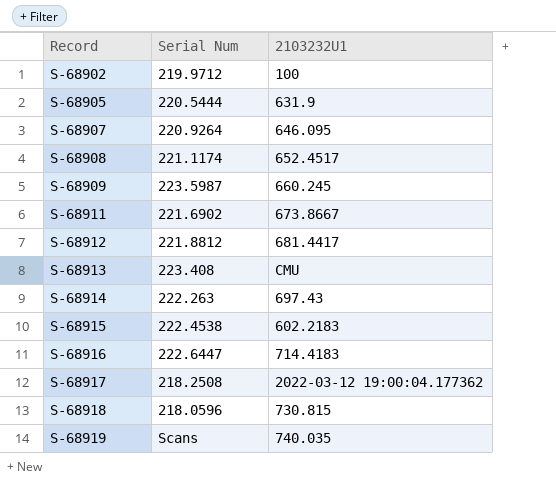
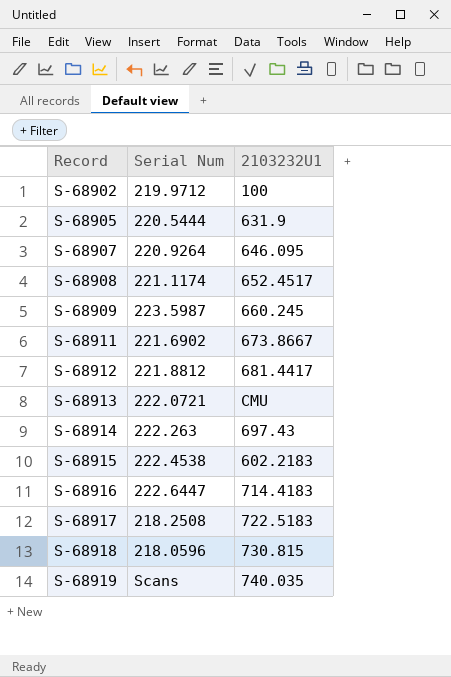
S-68913 | Serial Num: 223.408 -> 222.0721
S-68917 | 2103232U1: 2022-03-12 19:00:04.177362 -> 722.5183

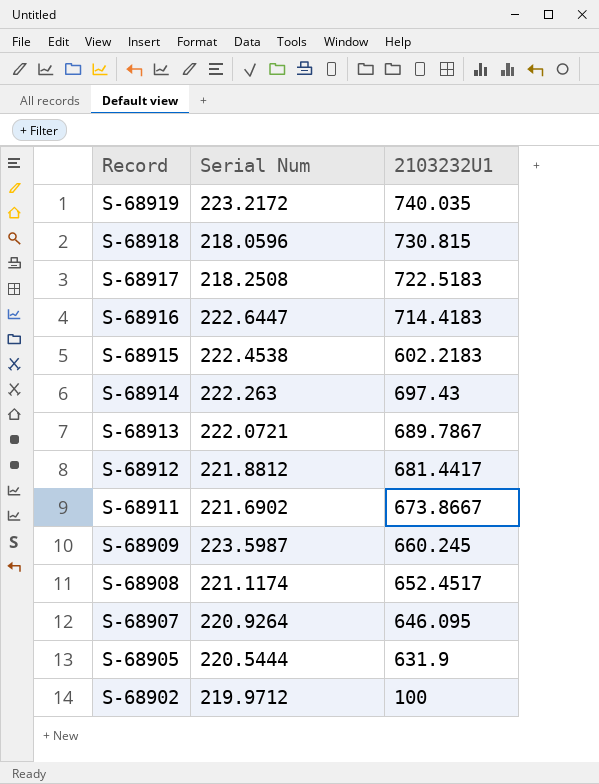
row order: Record ascending -> Record descending
S-68919 | Serial Num: Scans -> 223.2172
S-68913 | 2103232U1: CMU -> 689.7867

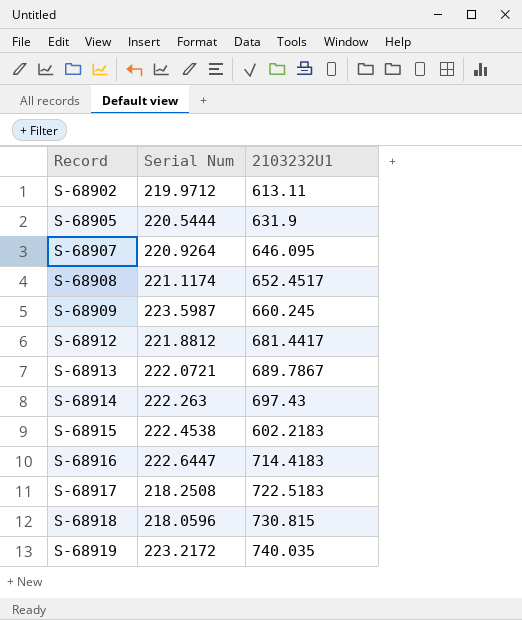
row order: Record descending -> Record ascending
row S-68911: 221.6902 | 673.8667 -> none
S-68902 | 2103232U1: 100 -> 613.11

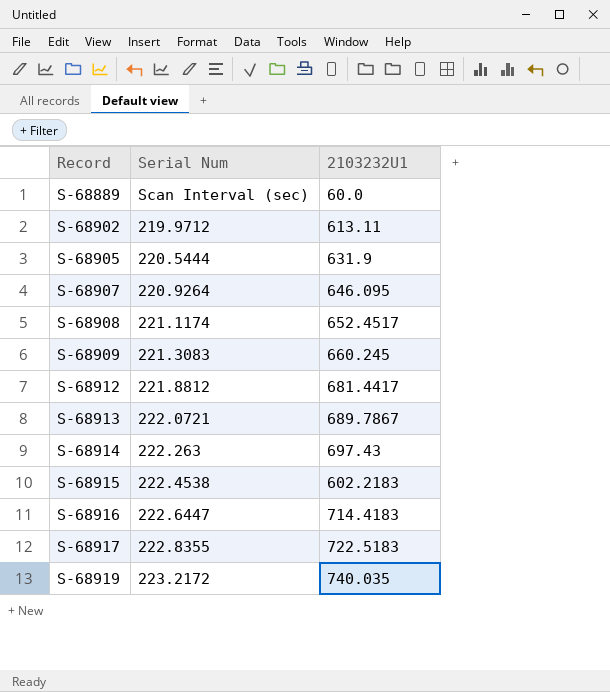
row S-68918: 218.0596 | 730.815 -> none
row S-68889: none -> Scan Interval (sec) | 60.0
S-68909 | Serial Num: 223.5987 -> 221.3083
S-68917 | Serial Num: 218.2508 -> 222.8355

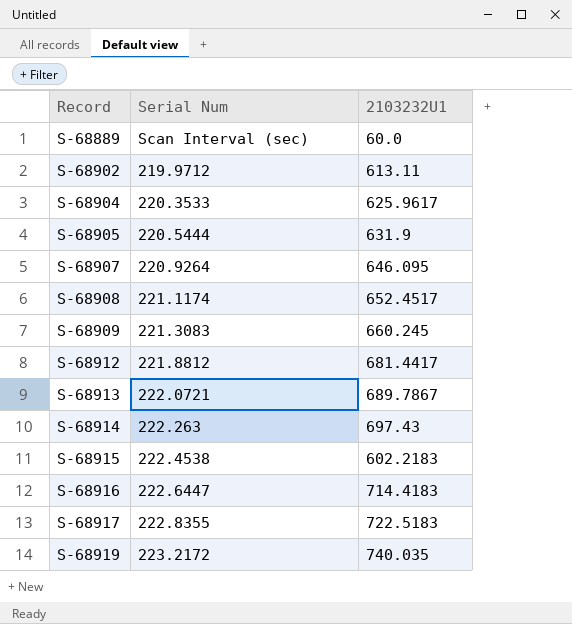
row S-68904: none -> 220.3533 | 625.9617

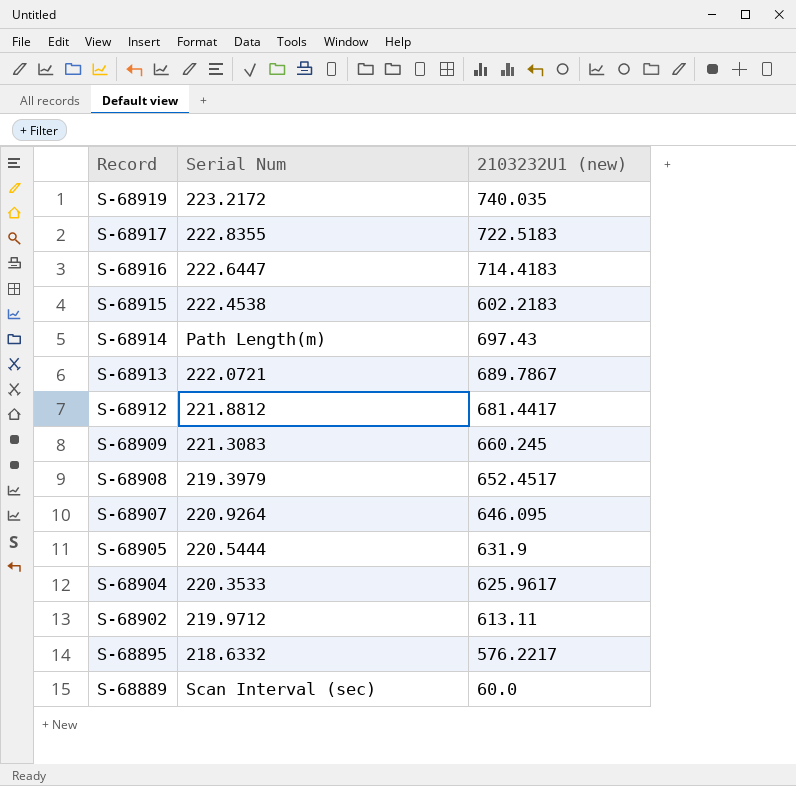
row order: Record ascending -> Record descending
column name: 2103232U1 -> 2103232U1 (new)
S-68914 | Serial Num: 222.263 -> Path Length(m)
S-68908 | Serial Num: 221.1174 -> 219.3979
row S-68895: none -> 218.6332 | 576.2217

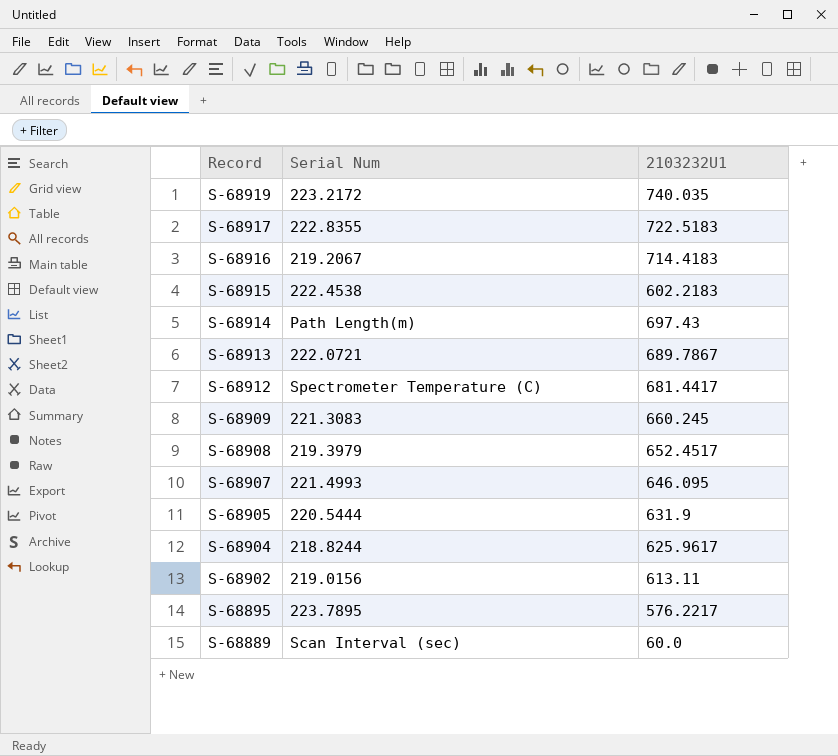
column name: 2103232U1 (new) -> 2103232U1
S-68916 | Serial Num: 222.6447 -> 219.2067
S-68912 | Serial Num: 221.8812 -> Spectrometer Temperature (C)
S-68907 | Serial Num: 220.9264 -> 221.4993
S-68904 | Serial Num: 220.3533 -> 218.8244
S-68902 | Serial Num: 219.9712 -> 219.0156
S-68895 | Serial Num: 218.6332 -> 223.7895

